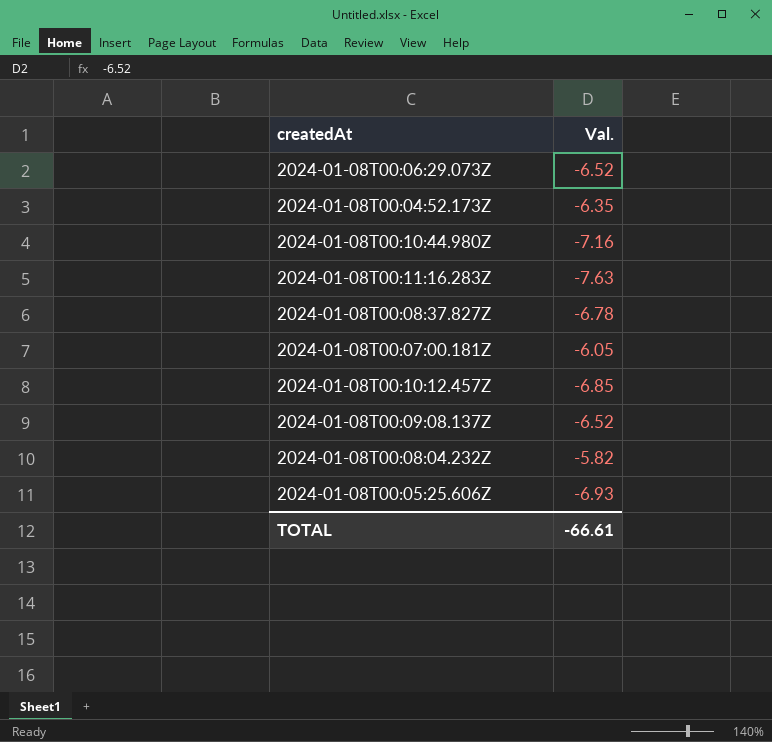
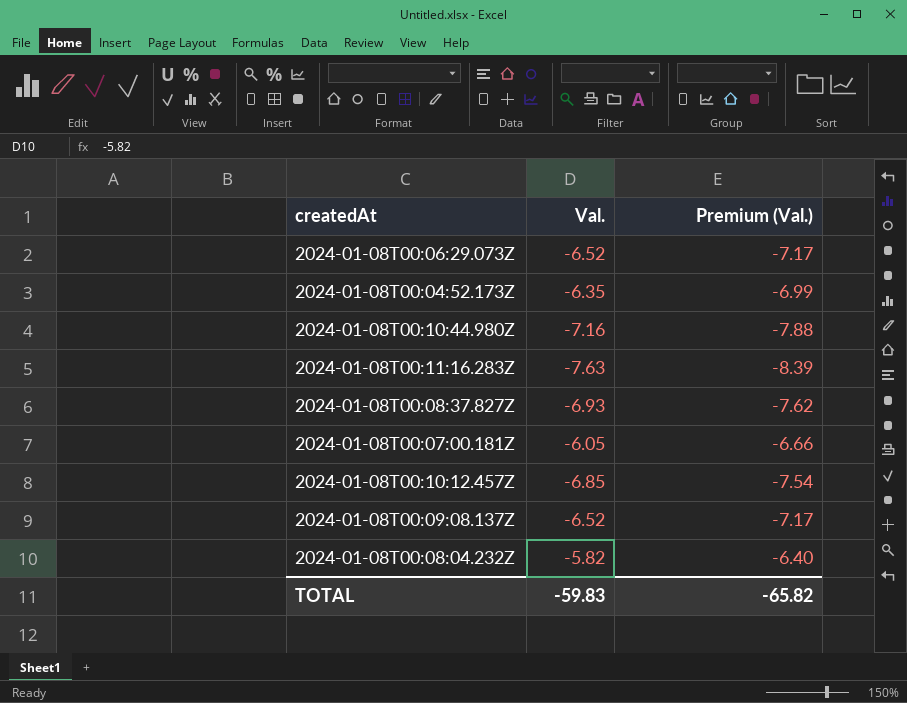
column Premium (Val.) | formula: none -> [Val.] * 1.1
row 2024-01-08T00:05:25.606Z: -6.93 -> none
2024-01-08T00:08:37.827Z | Val.: -6.78 -> -6.93
TOTAL | Val.: -66.61 -> -59.83

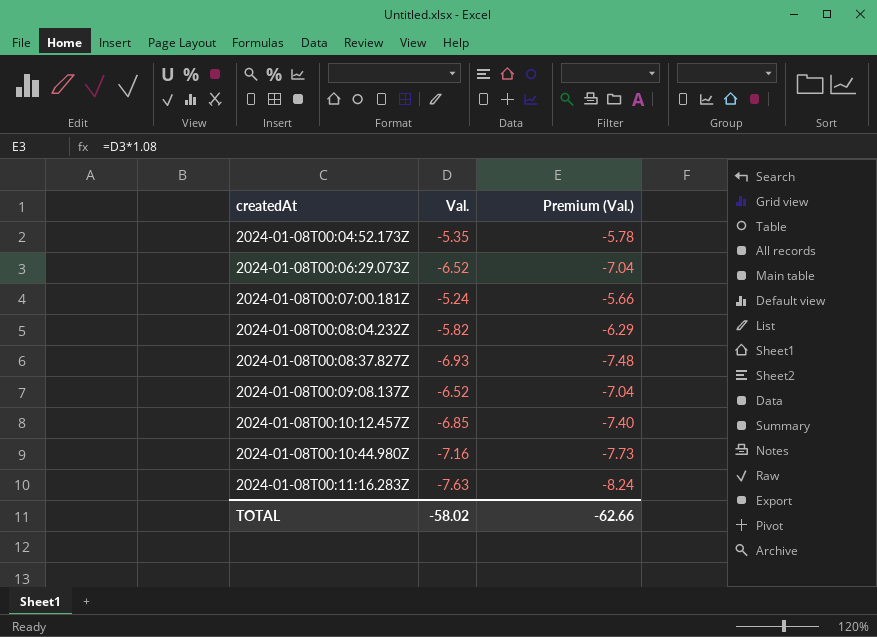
row order: none -> createdAt ascending
column Premium (Val.) | formula: [Val.] * 1.1 -> [Val.] * 1.08
2024-01-08T00:04:52.173Z | Val.: -6.35 -> -5.35
2024-01-08T00:07:00.181Z | Val.: -6.05 -> -5.24
TOTAL | Val.: -59.83 -> -58.02
TOTAL | Premium (Val.): -65.82 -> -62.66

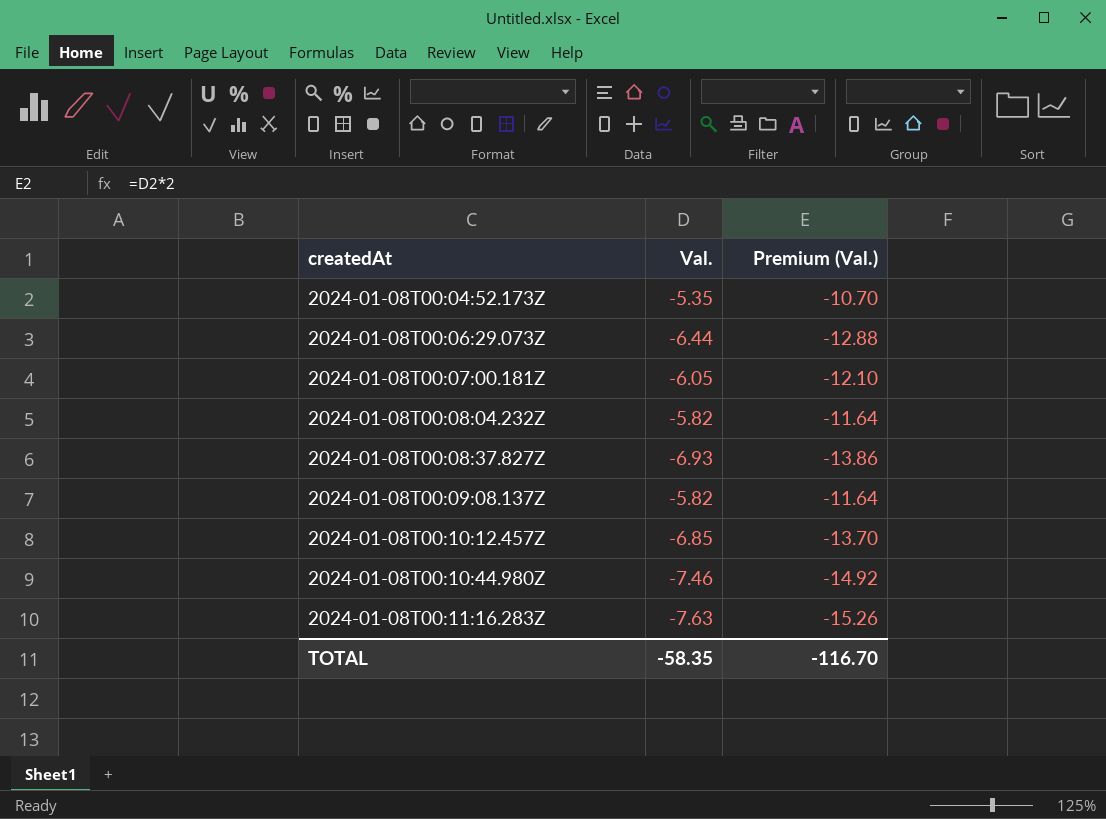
column Premium (Val.) | formula: [Val.] * 1.08 -> [Val.] * 2
2024-01-08T00:06:29.073Z | Val.: -6.52 -> -6.44
2024-01-08T00:07:00.181Z | Val.: -5.24 -> -6.05
2024-01-08T00:09:08.137Z | Val.: -6.52 -> -5.82
2024-01-08T00:10:44.980Z | Val.: -7.16 -> -7.46
TOTAL | Val.: -58.02 -> -58.35
TOTAL | Premium (Val.): -62.66 -> -116.70

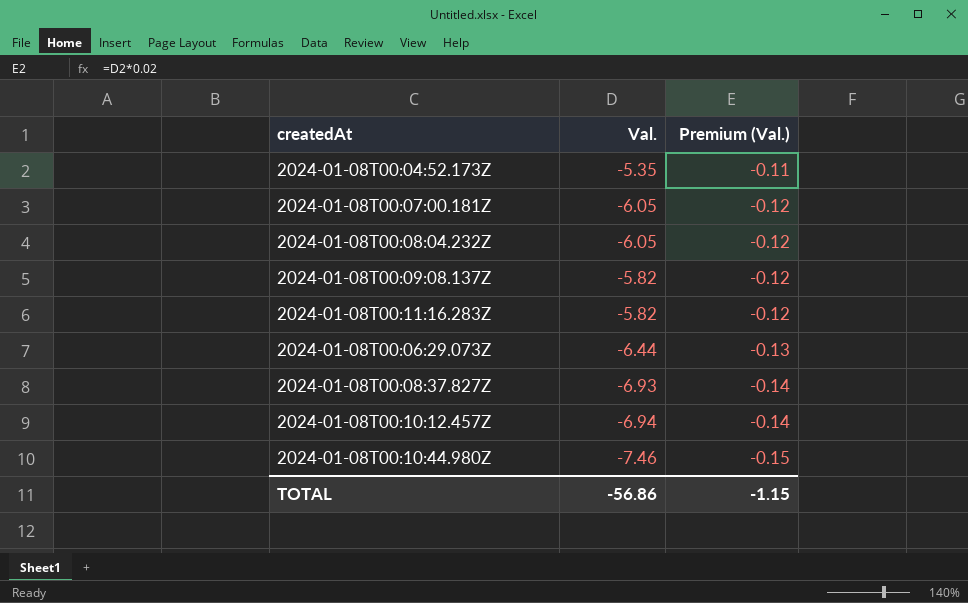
row order: createdAt ascending -> Premium (Val.) descending
column Premium (Val.) | formula: [Val.] * 2 -> [Val.] * 0.02
2024-01-08T00:08:04.232Z | Val.: -5.82 -> -6.05
2024-01-08T00:11:16.283Z | Val.: -7.63 -> -5.82
2024-01-08T00:10:12.457Z | Val.: -6.85 -> -6.94
TOTAL | Val.: -58.35 -> -56.86
TOTAL | Premium (Val.): -116.70 -> -1.15

